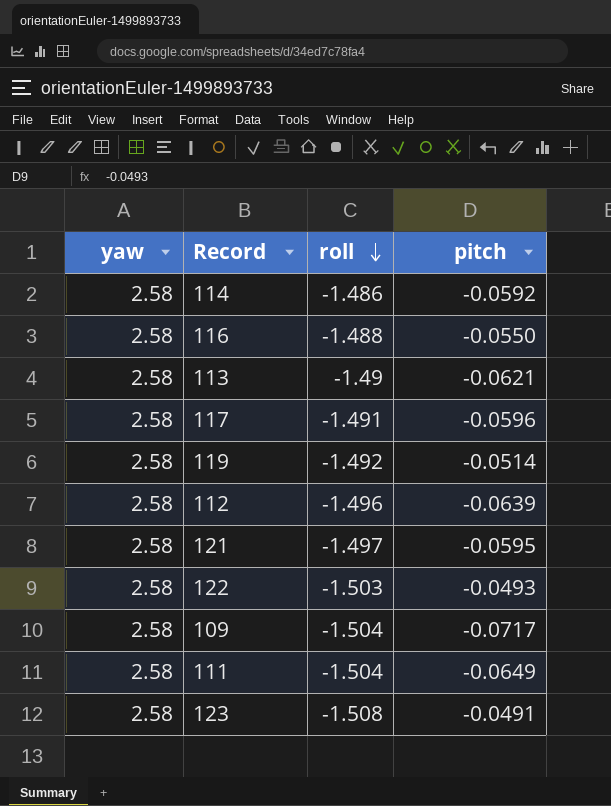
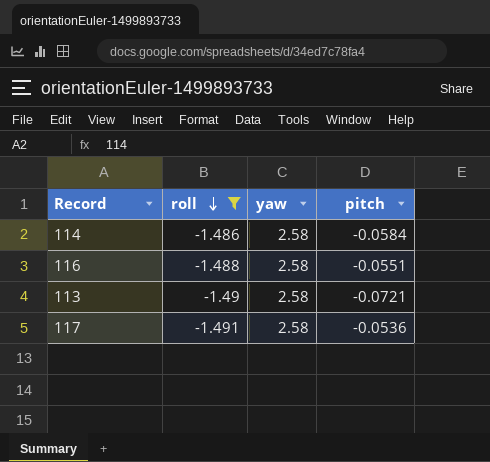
filter: none -> roll >= -1.491
column yaw | position: 1 -> 3
114 | pitch: -0.0592 -> -0.0584
116 | pitch: -0.0550 -> -0.0551
113 | pitch: -0.0621 -> -0.0721
117 | pitch: -0.0596 -> -0.0536

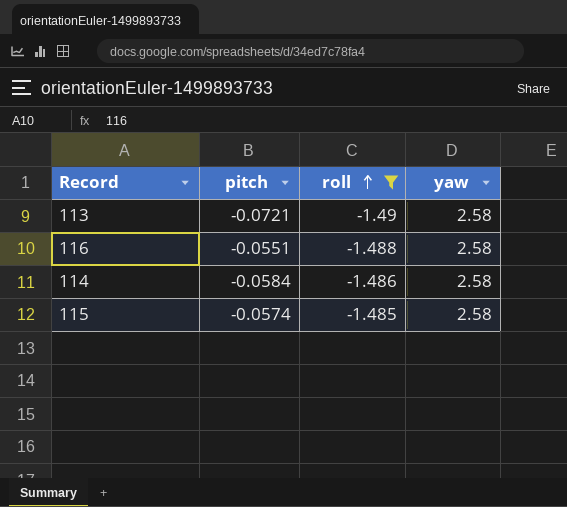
row order: roll descending -> roll ascending
column pitch | position: 4 -> 2
row 117: -1.491 | 2.58 | -0.0536 -> none
row 115: none -> -0.0574 | -1.485 | 2.58

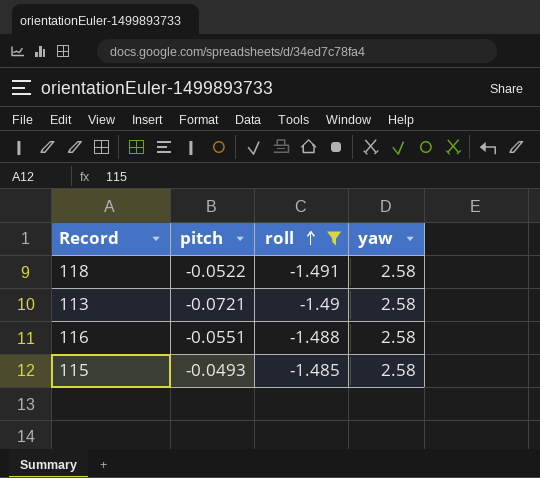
row 114: -0.0584 | -1.486 | 2.58 -> none
row 118: none -> -0.0522 | -1.491 | 2.58
115 | pitch: -0.0574 -> -0.0493

